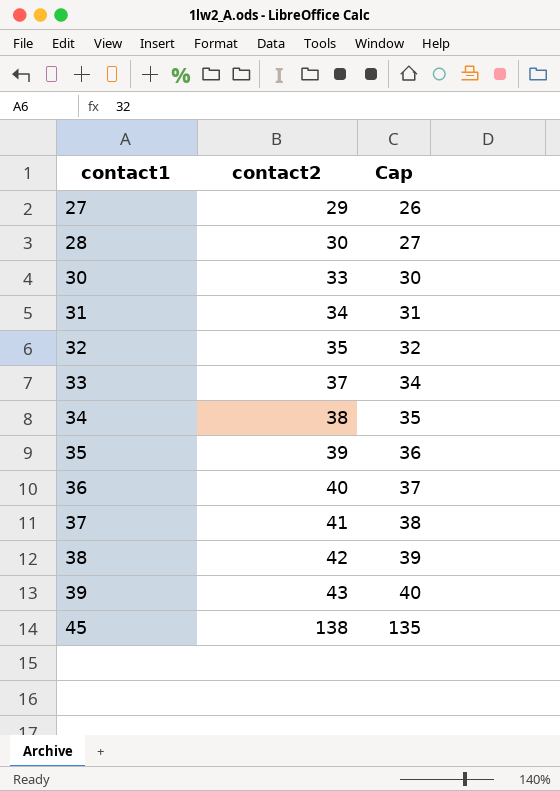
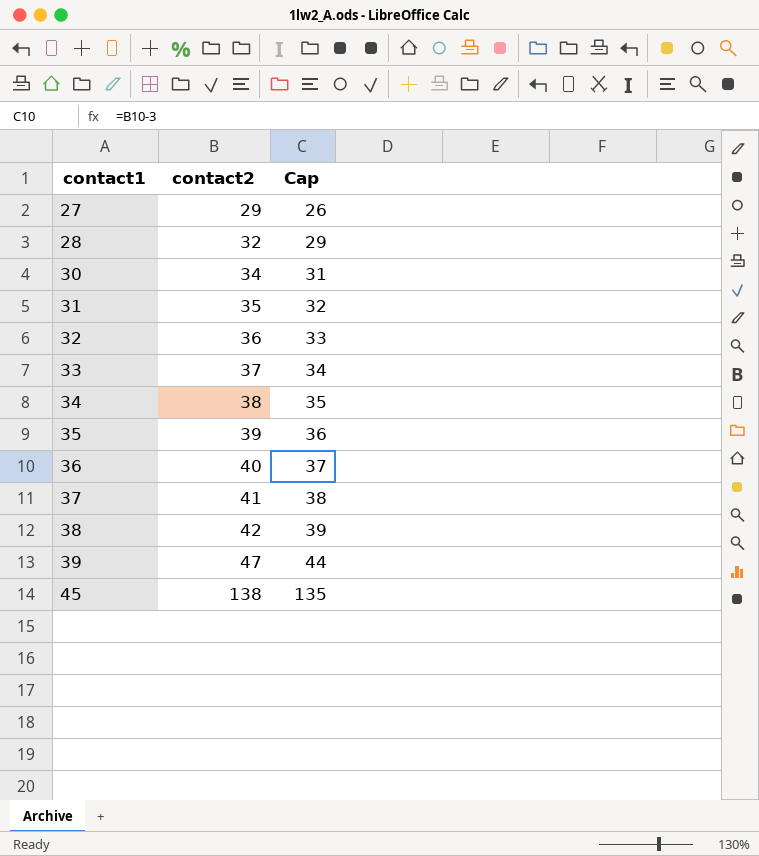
28 | contact2: 30 -> 32
28 | Cap: 27 -> 29
30 | contact2: 33 -> 34
30 | Cap: 30 -> 31
31 | contact2: 34 -> 35
31 | Cap: 31 -> 32
32 | contact2: 35 -> 36
32 | Cap: 32 -> 33
39 | contact2: 43 -> 47
39 | Cap: 40 -> 44

